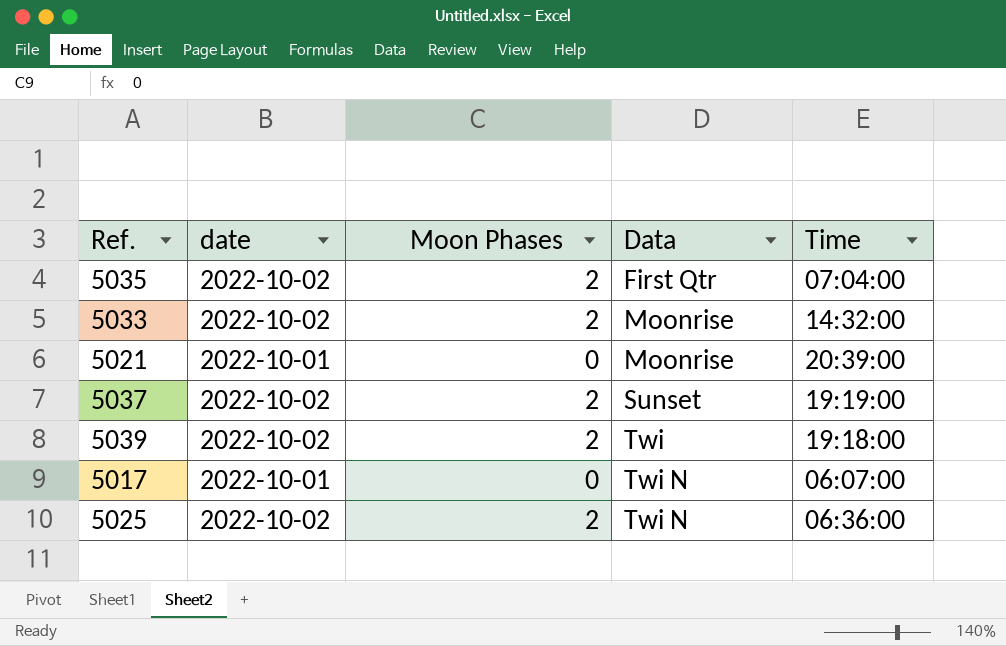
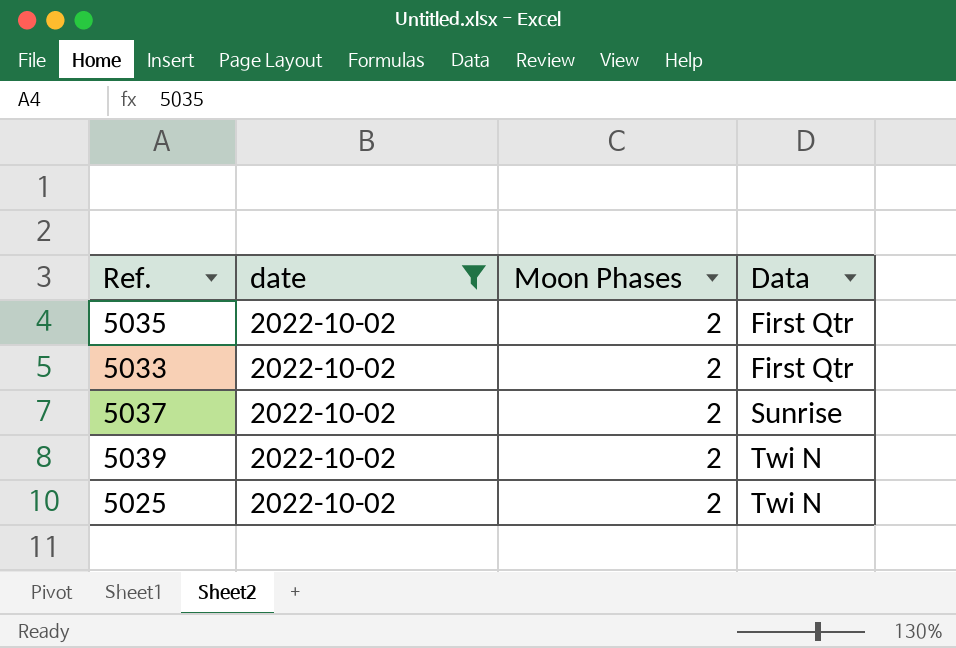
filter: none -> date = 2022-10-02
column Time | position: 5 -> none
5033 | Data: Moonrise -> First Qtr
5037 | Data: Sunset -> Sunrise
5039 | Data: Twi -> Twi N

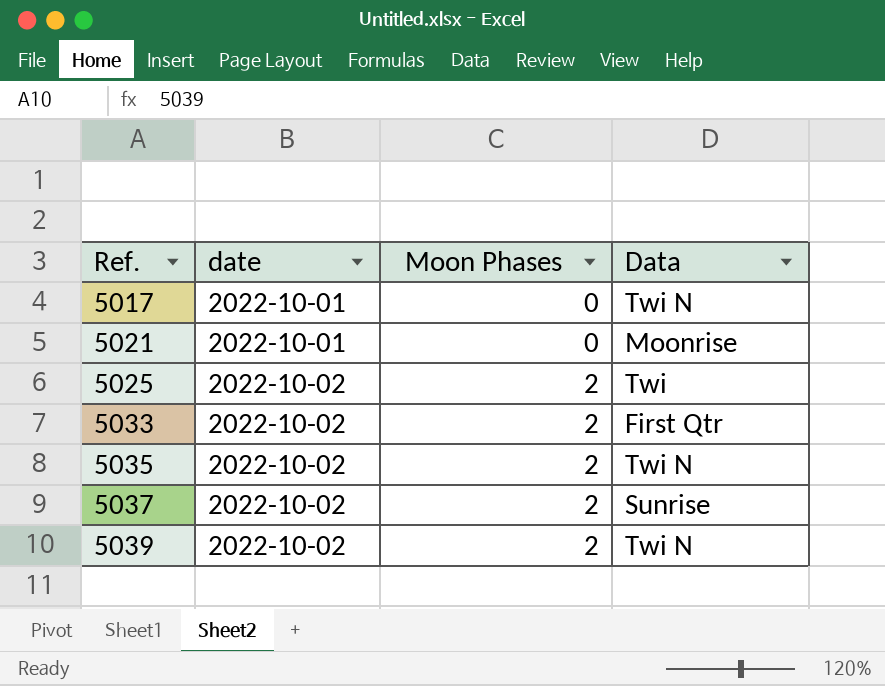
filter: date = 2022-10-02 -> none
row order: Data ascending -> Ref. ascending
5025 | Data: Twi N -> Twi
5035 | Data: First Qtr -> Twi N

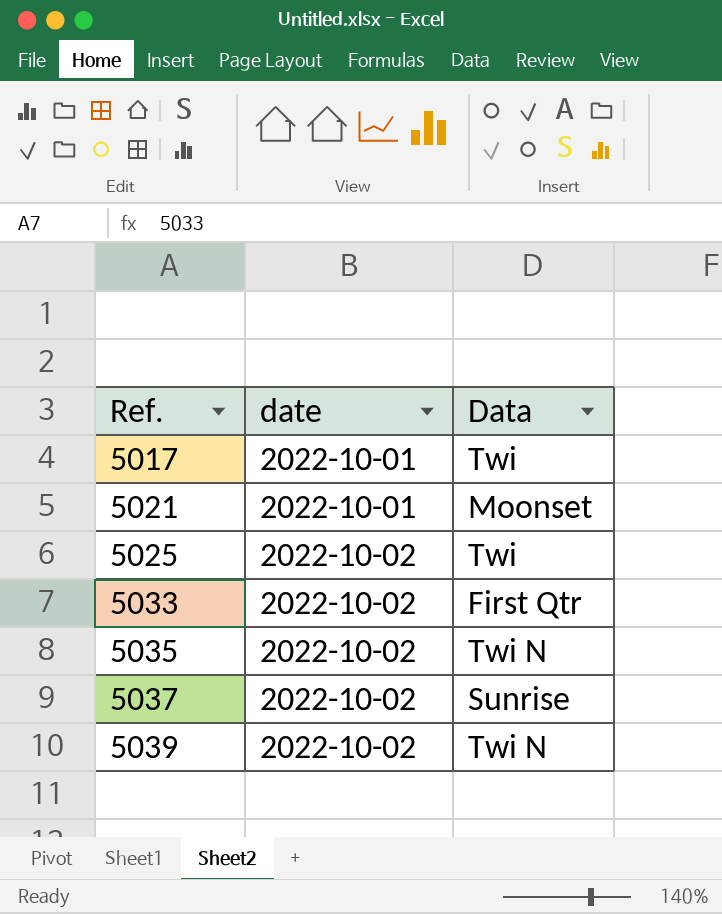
column Moon Phases | position: 3 -> none
5017 | Data: Twi N -> Twi
5021 | Data: Moonrise -> Moonset

